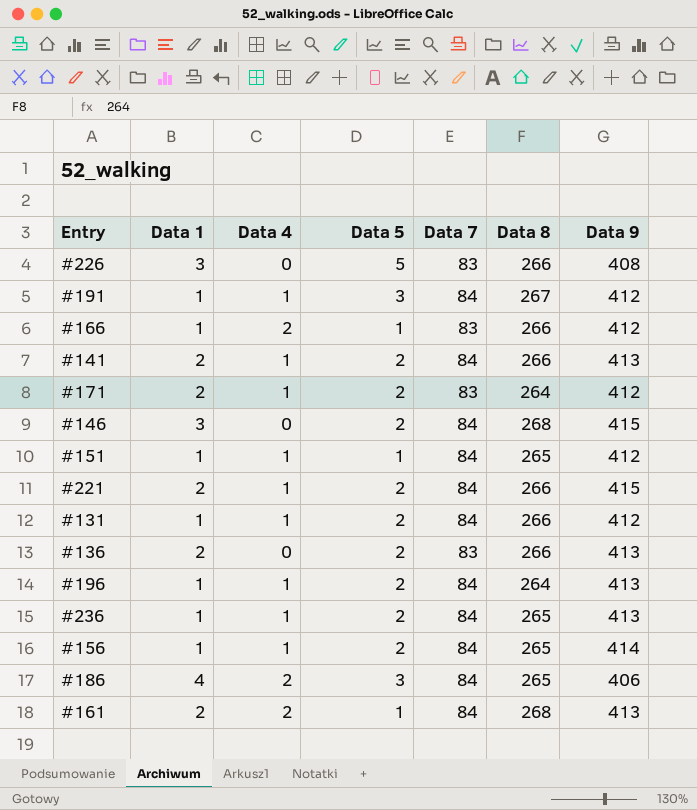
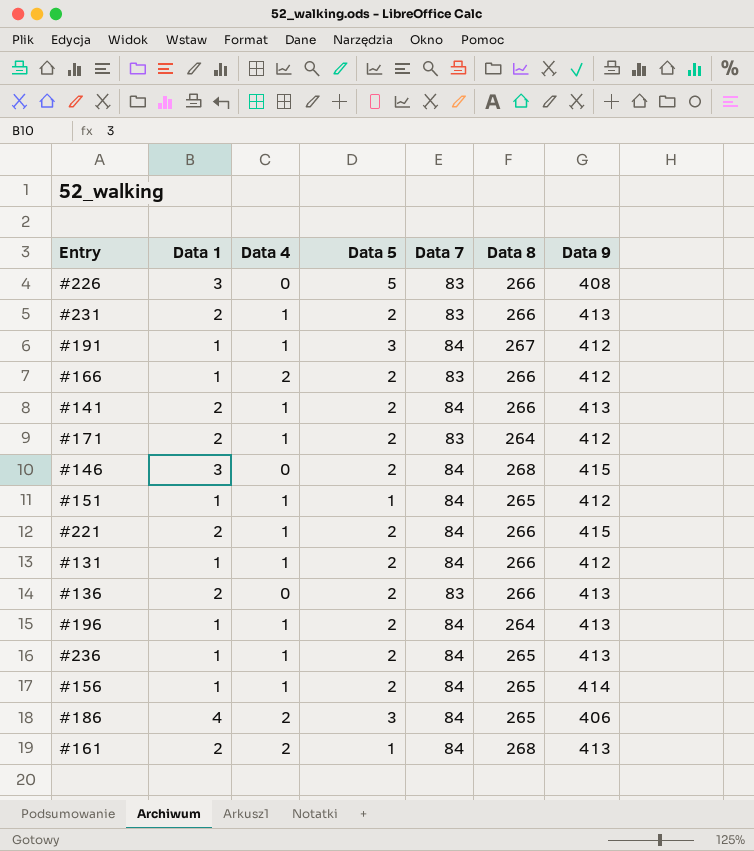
row #231: none -> 2 | 1 | 2 | 83 | 266 | 413
#166 | Data 5: 1 -> 2

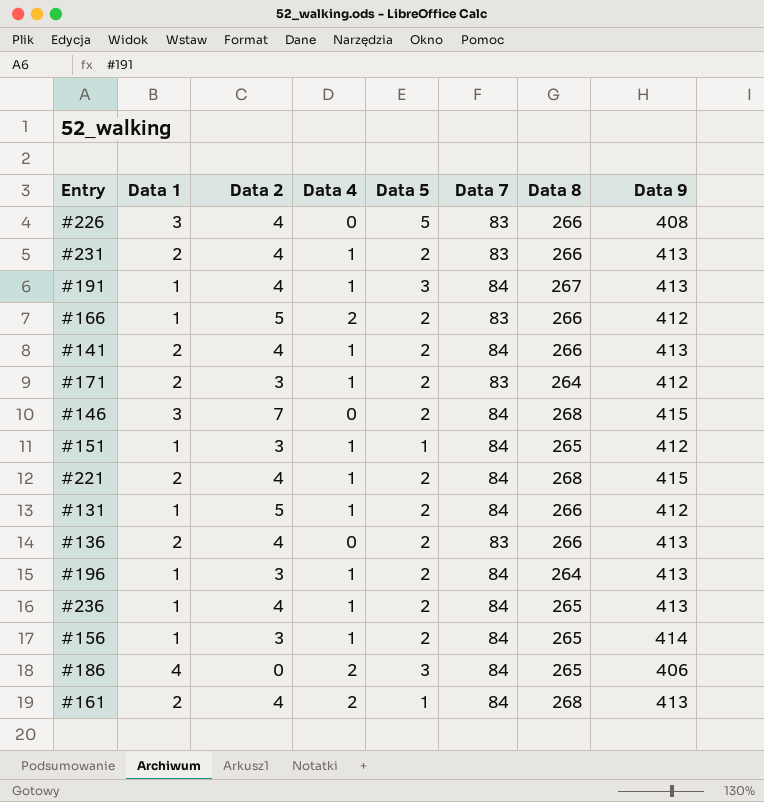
column Data 2 | position: none -> 3
#191 | Data 9: 412 -> 413
#221 | Data 8: 266 -> 268

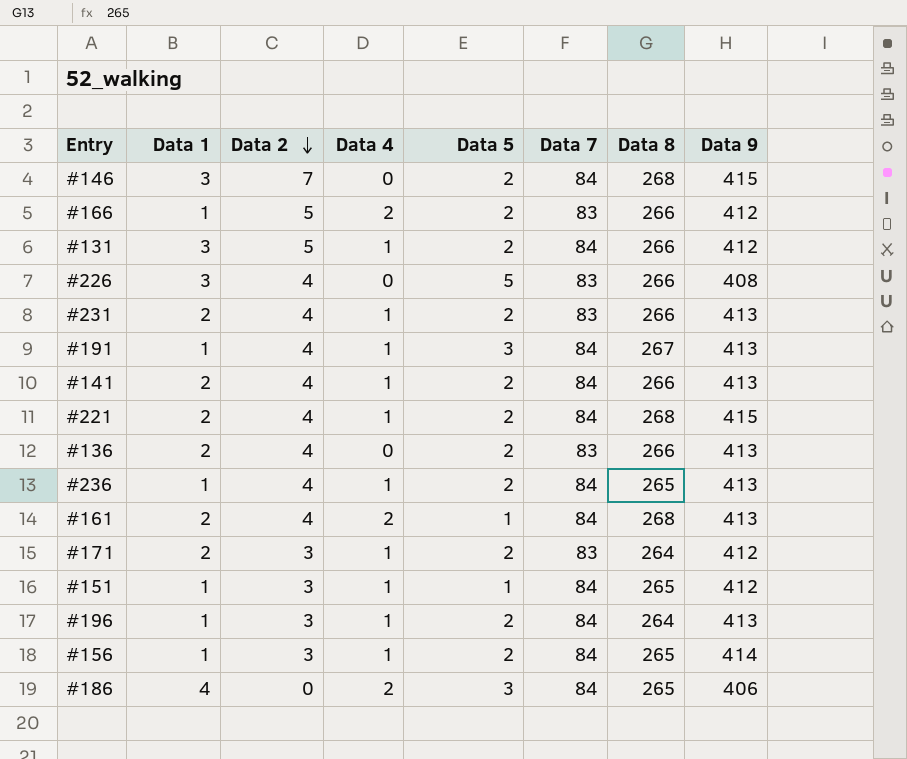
row order: none -> Data 2 descending
#131 | Data 1: 1 -> 3

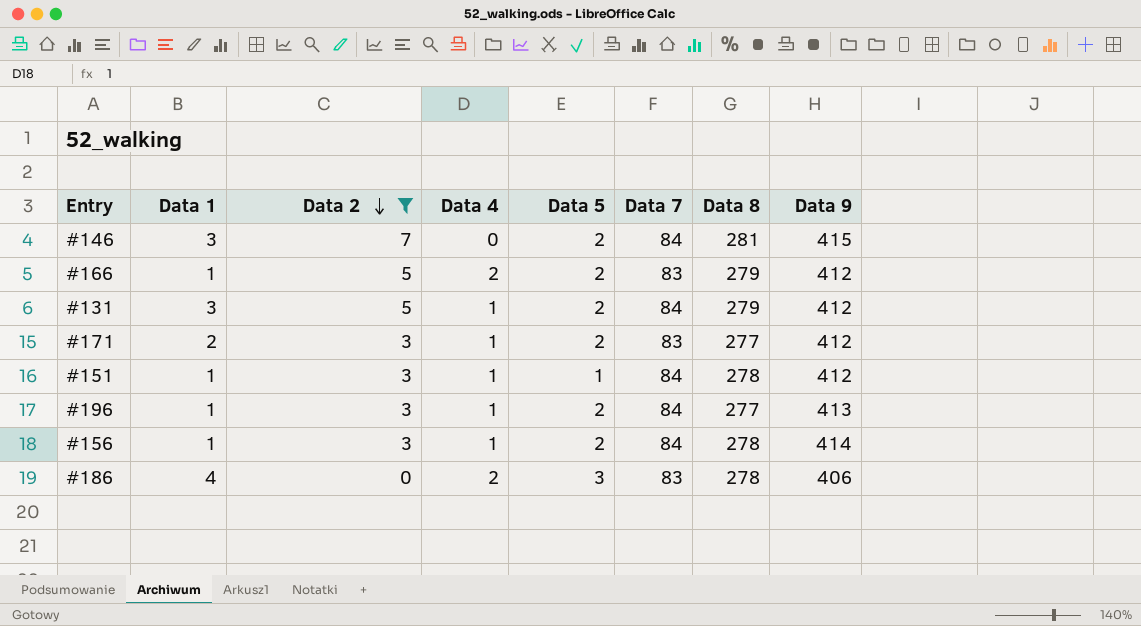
filter: none -> Data 2 != 4
#146 | Data 8: 268 -> 281
#166 | Data 8: 266 -> 279
#131 | Data 8: 266 -> 279
#171 | Data 8: 264 -> 277
#151 | Data 8: 265 -> 278
#196 | Data 8: 264 -> 277
#156 | Data 8: 265 -> 278
#186 | Data 7: 84 -> 83
#186 | Data 8: 265 -> 278

